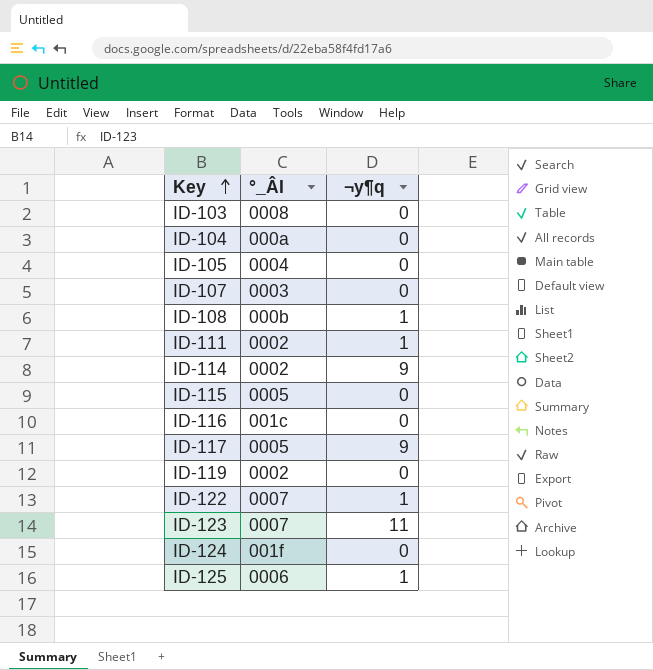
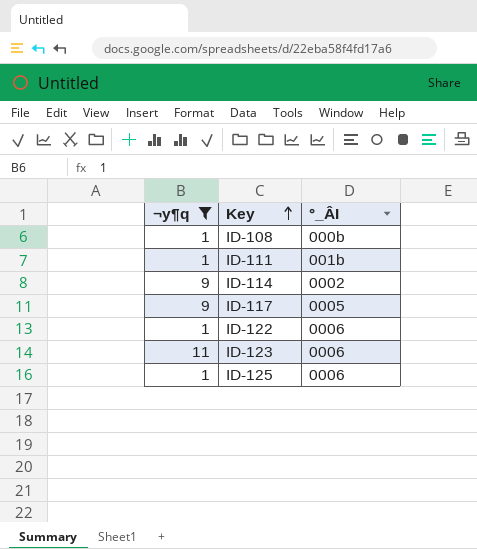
filter: none -> ¬y¶q != 0
column ¬y¶q | position: 3 -> 1
ID-111 | °_ÂI: 0002 -> 001b
ID-122 | °_ÂI: 0007 -> 0006
ID-123 | °_ÂI: 0007 -> 0006

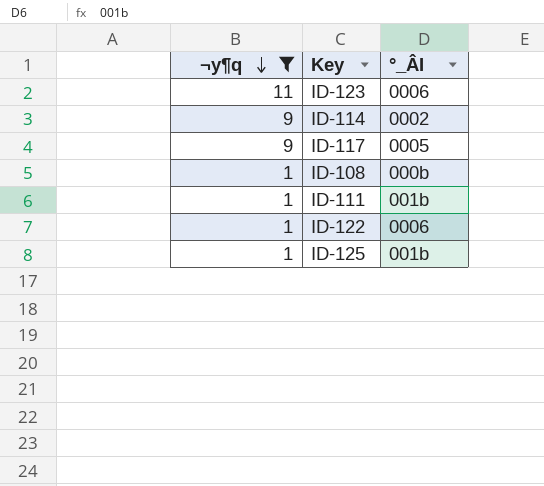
row order: Key ascending -> ¬y¶q descending
ID-125 | °_ÂI: 0006 -> 001b

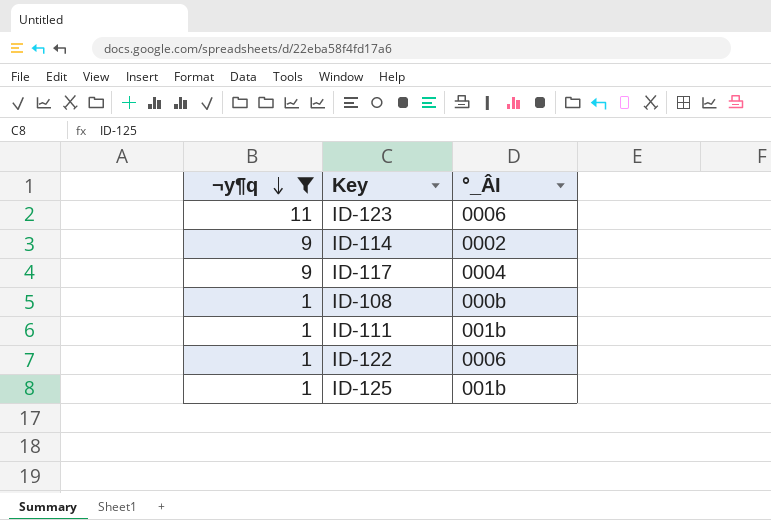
ID-117 | °_ÂI: 0005 -> 0004

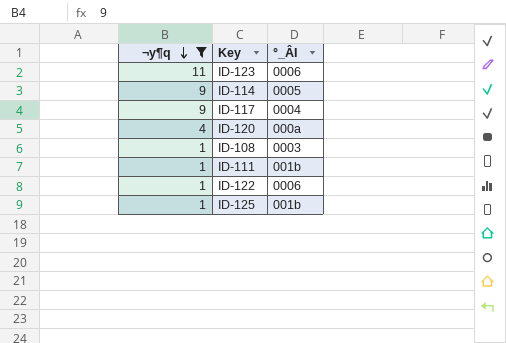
ID-114 | °_ÂI: 0002 -> 0005
row ID-120: none -> 4 | 000a
ID-108 | °_ÂI: 000b -> 0003

